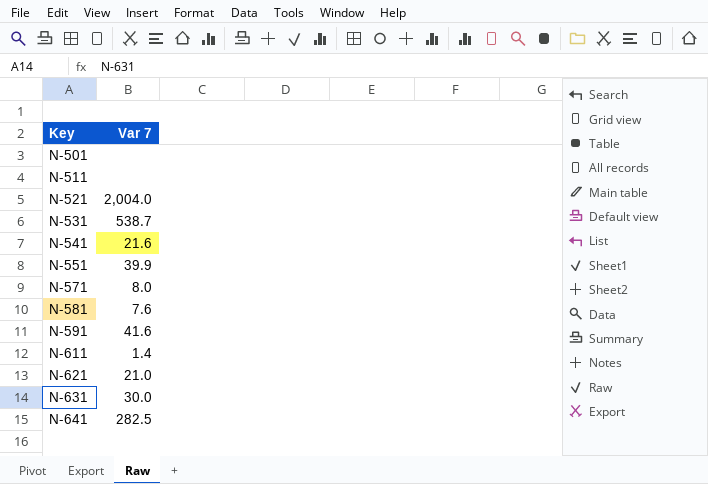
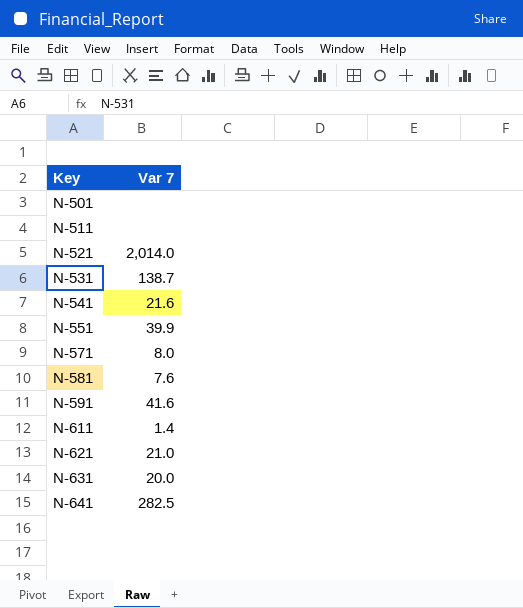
N-521 | Var 7: 2,004.0 -> 2,014.0
N-531 | Var 7: 538.7 -> 138.7
N-631 | Var 7: 30.0 -> 20.0

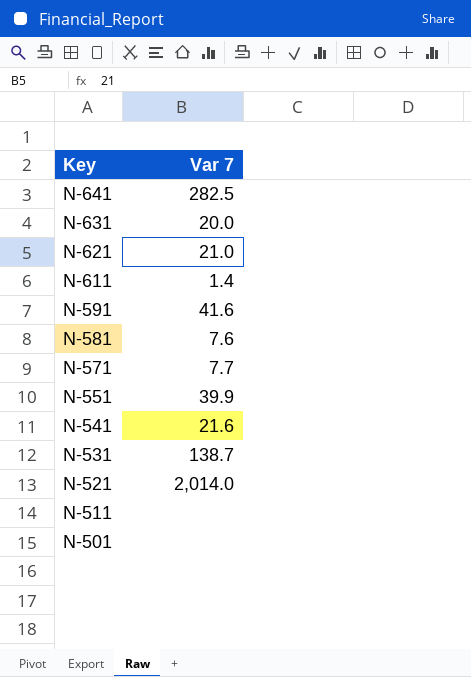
row order: Key ascending -> Key descending
N-571 | Var 7: 8.0 -> 7.7

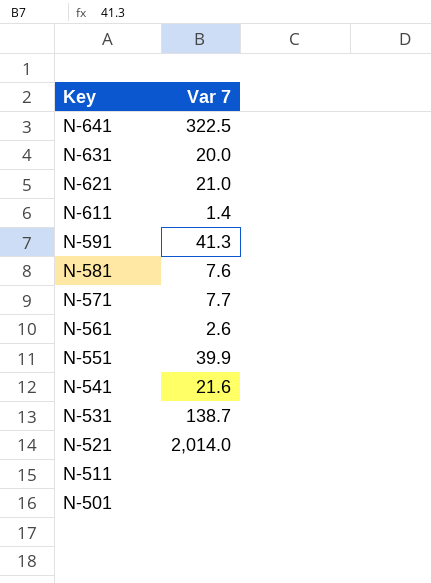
N-641 | Var 7: 282.5 -> 322.5
N-591 | Var 7: 41.6 -> 41.3
row N-561: none -> 2.6

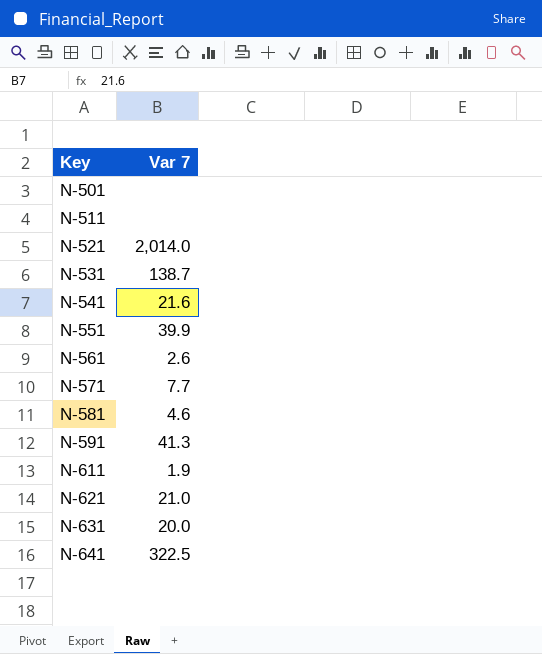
row order: Key descending -> Key ascending
N-581 | Var 7: 7.6 -> 4.6
N-611 | Var 7: 1.4 -> 1.9

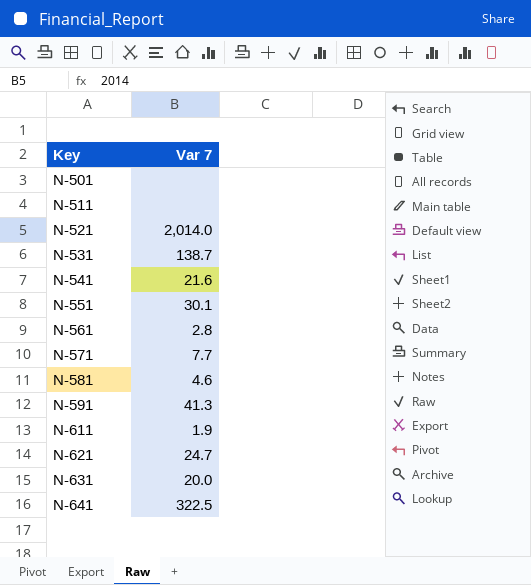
N-551 | Var 7: 39.9 -> 30.1
N-561 | Var 7: 2.6 -> 2.8
N-621 | Var 7: 21.0 -> 24.7

